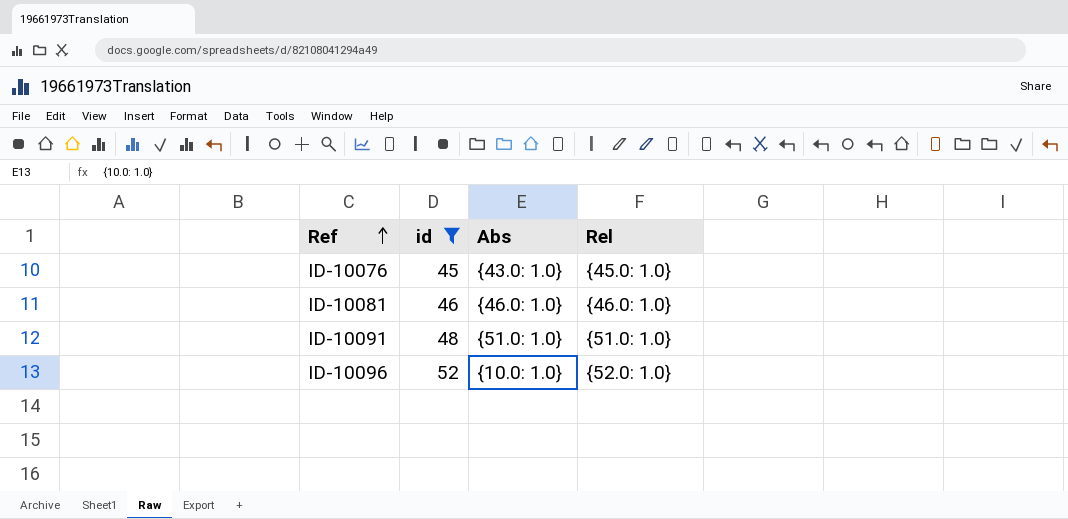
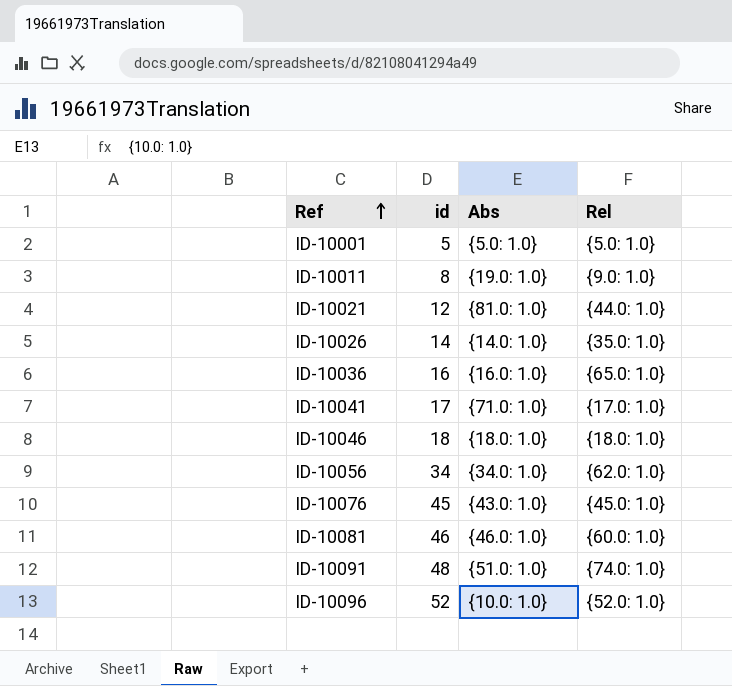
filter: id >= 45 -> none
ID-10081 | Rel: {46.0: 1.0} -> {60.0: 1.0}
ID-10091 | Rel: {51.0: 1.0} -> {74.0: 1.0}

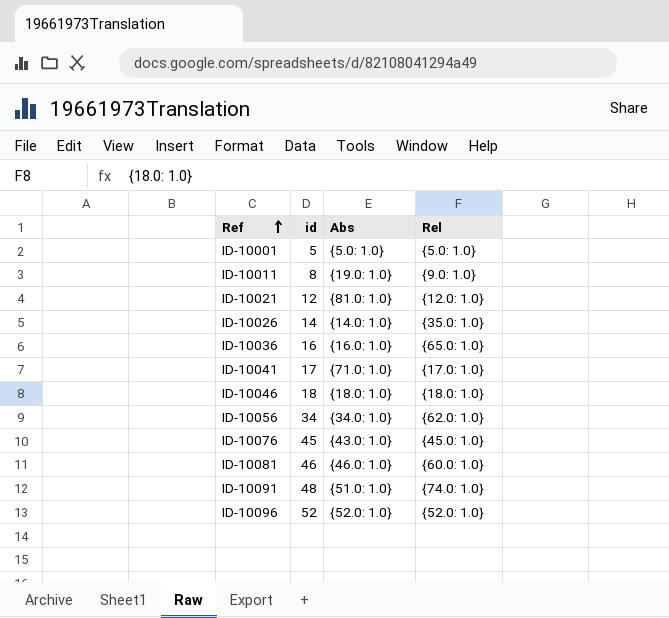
ID-10021 | Rel: {44.0: 1.0} -> {12.0: 1.0}
ID-10096 | Abs: {10.0: 1.0} -> {52.0: 1.0}

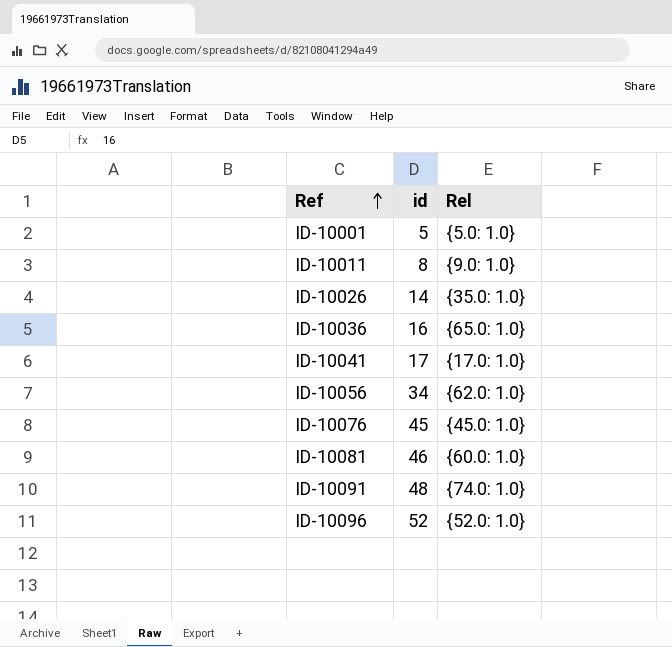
column Abs | position: 3 -> none
row ID-10021: 12 | {81.0: 1.0} | {12.0: 1.0} -> none
row ID-10046: 18 | {18.0: 1.0} | {18.0: 1.0} -> none

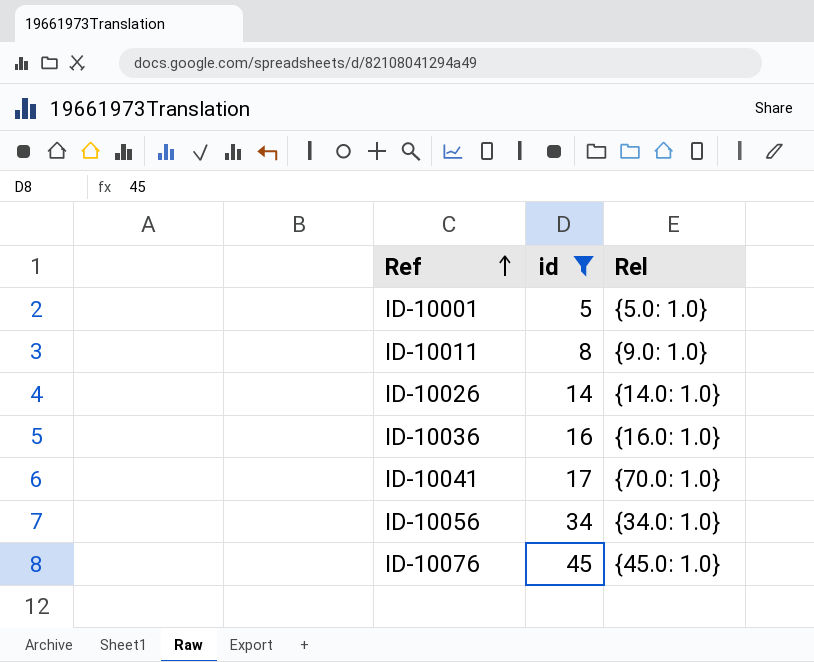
filter: none -> id <= 45
ID-10026 | Rel: {35.0: 1.0} -> {14.0: 1.0}
ID-10036 | Rel: {65.0: 1.0} -> {16.0: 1.0}
ID-10041 | Rel: {17.0: 1.0} -> {70.0: 1.0}
ID-10056 | Rel: {62.0: 1.0} -> {34.0: 1.0}

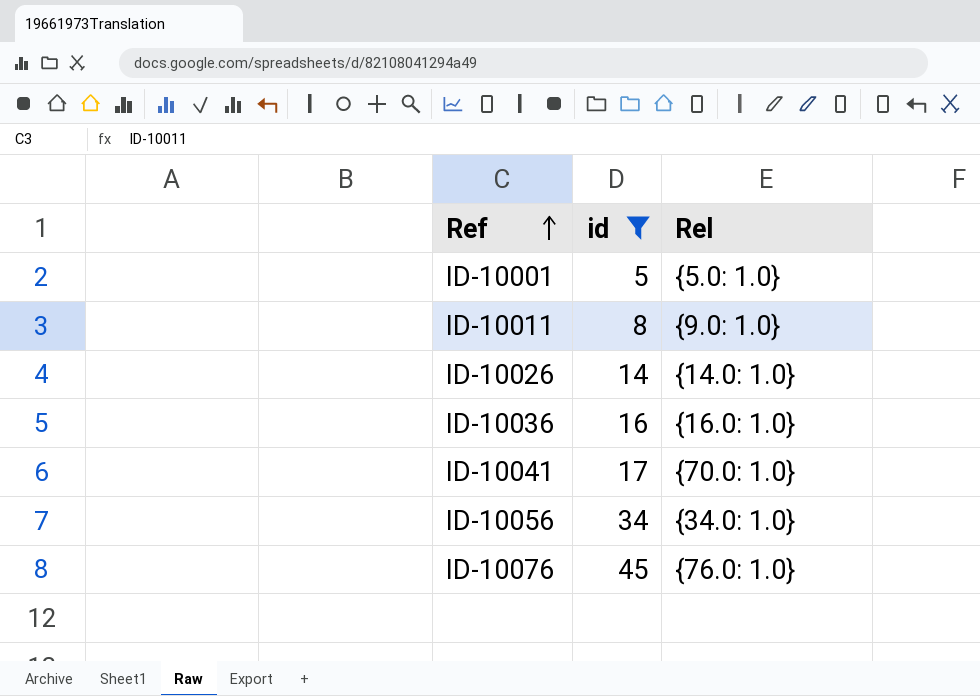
ID-10076 | Rel: {45.0: 1.0} -> {76.0: 1.0}

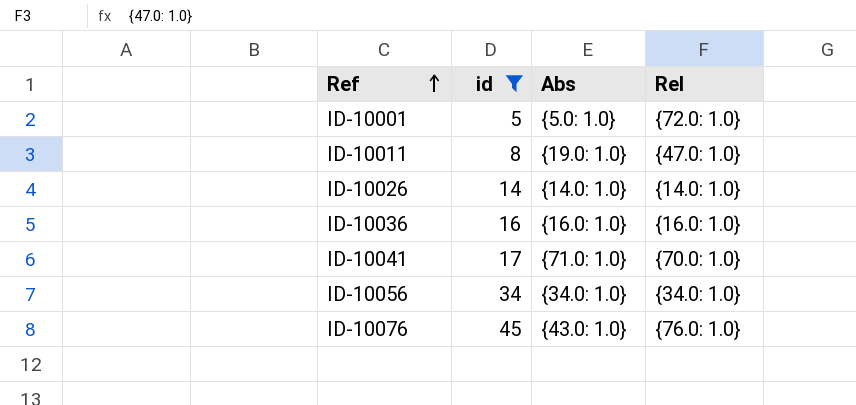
column Abs | position: none -> 3
ID-10001 | Rel: {5.0: 1.0} -> {72.0: 1.0}
ID-10011 | Rel: {9.0: 1.0} -> {47.0: 1.0}

